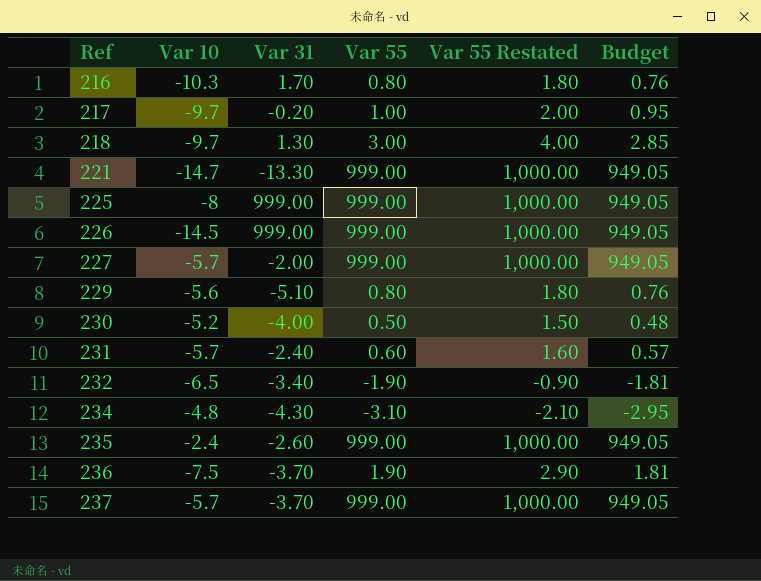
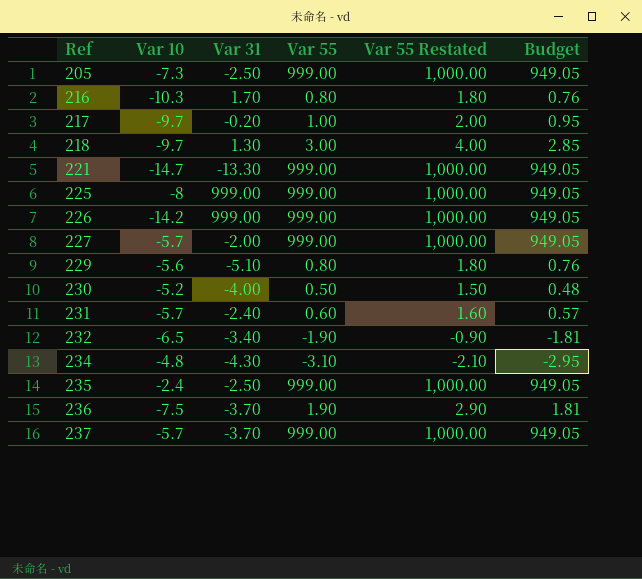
row 205: none -> -7.3 | -2.50 | 999.00 | 1,000.00 | 949.05
226 | Var 10: -14.5 -> -14.2
235 | Var 31: -2.60 -> -2.50

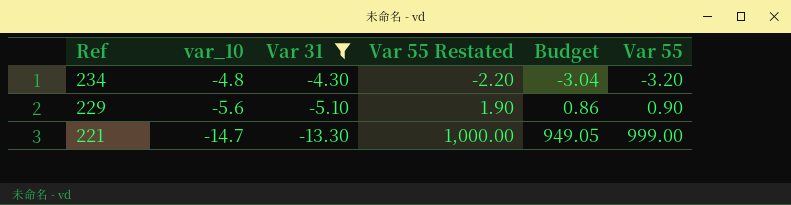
filter: none -> Var 31 <= -4.30
row order: Ref ascending -> Ref descending
column name: Var 10 -> var_10
column Var 55 | position: 4 -> 6
234 | Var 55 Restated: -2.10 -> -2.20
234 | Budget: -2.95 -> -3.04
234 | Var 55: -3.10 -> -3.20
229 | Var 55 Restated: 1.80 -> 1.90
229 | Budget: 0.76 -> 0.86
229 | Var 55: 0.80 -> 0.90

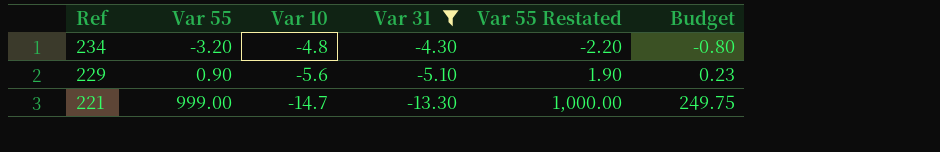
column Var 55 | position: 6 -> 2
column name: var_10 -> Var 10
column Budget | formula: [Var 55] * 0.95 -> [Var 55] * 0.25

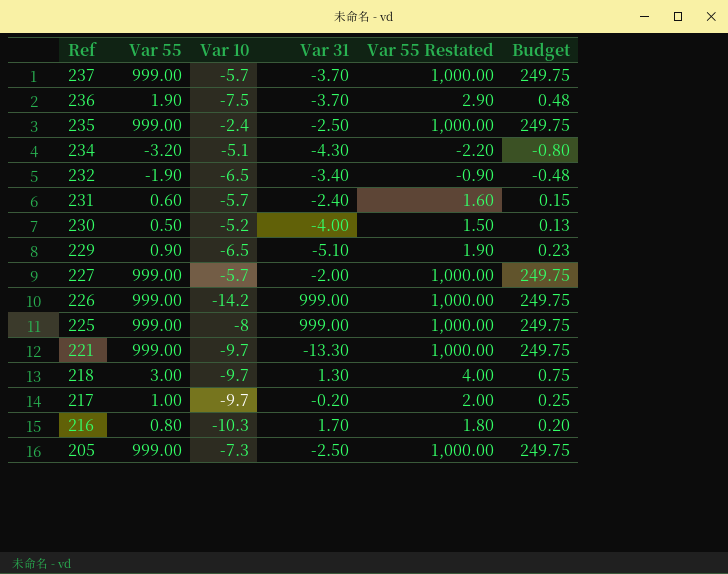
filter: Var 31 <= -4.30 -> none
234 | Var 10: -4.8 -> -5.1
229 | Var 10: -5.6 -> -6.5
221 | Var 10: -14.7 -> -9.7

